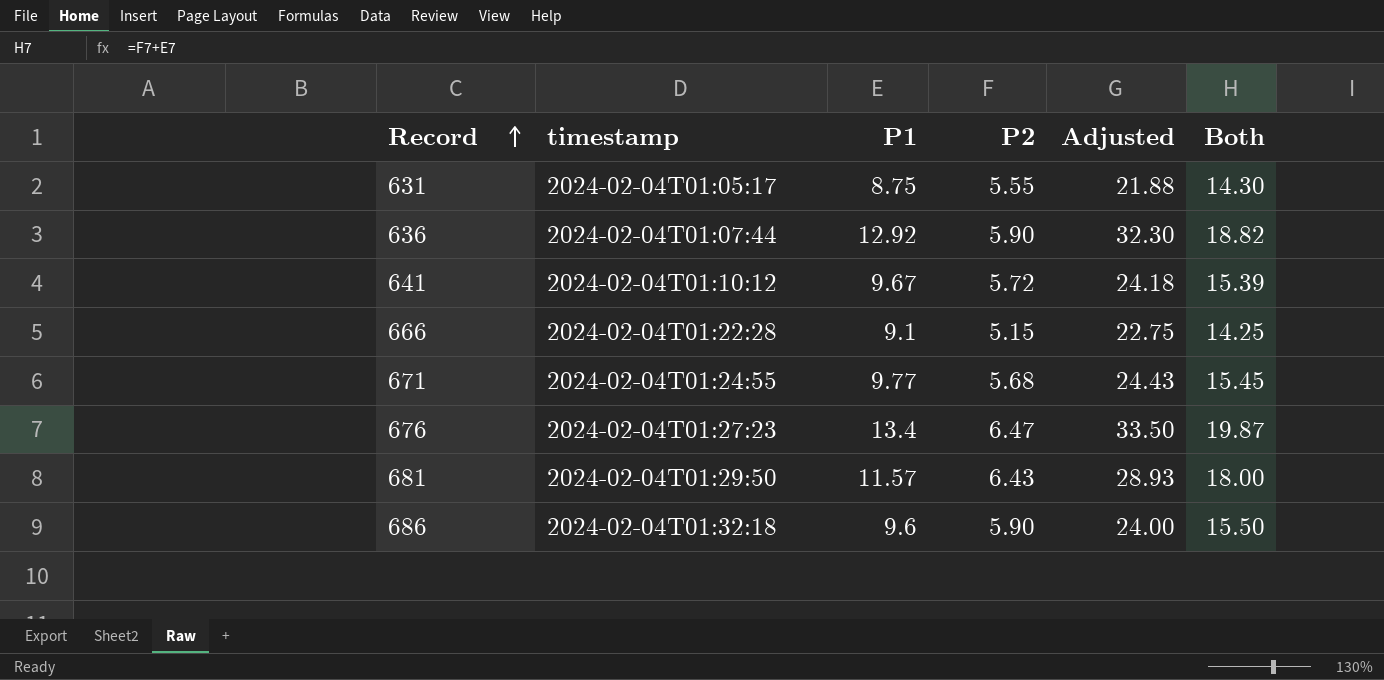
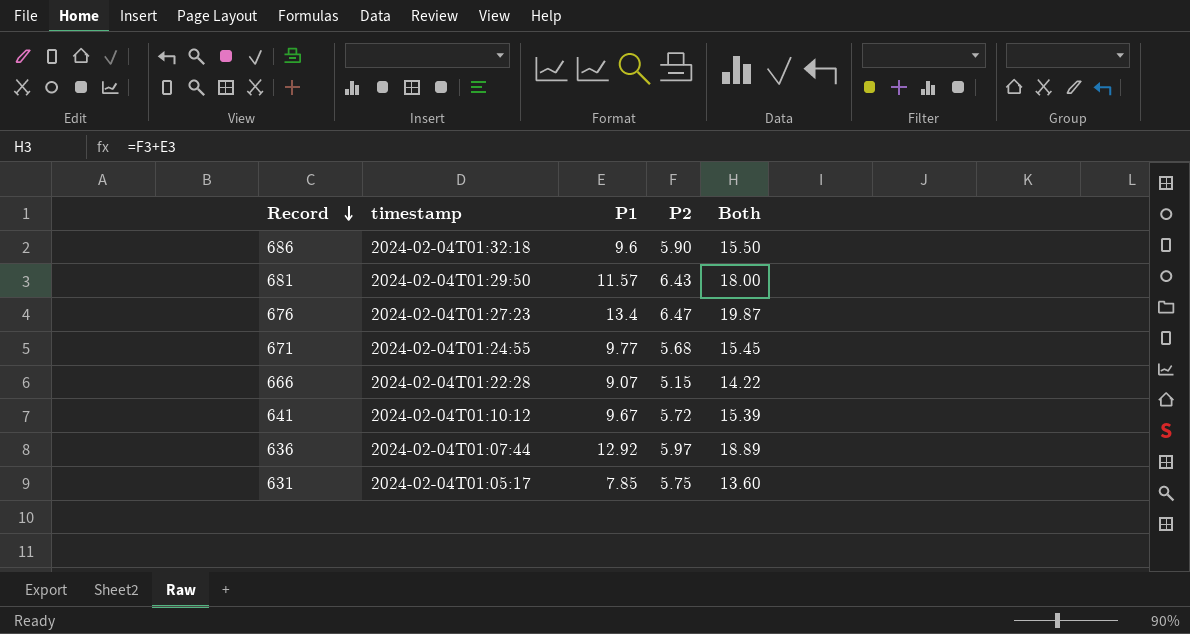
row order: Record ascending -> Record descending
column Adjusted | formula: [P1] * 2.5 -> none
666 | P1: 9.1 -> 9.07
666 | Both: 14.25 -> 14.22
636 | P2: 5.90 -> 5.97
636 | Both: 18.82 -> 18.89
631 | P1: 8.75 -> 7.85
631 | P2: 5.55 -> 5.75
631 | Both: 14.30 -> 13.60

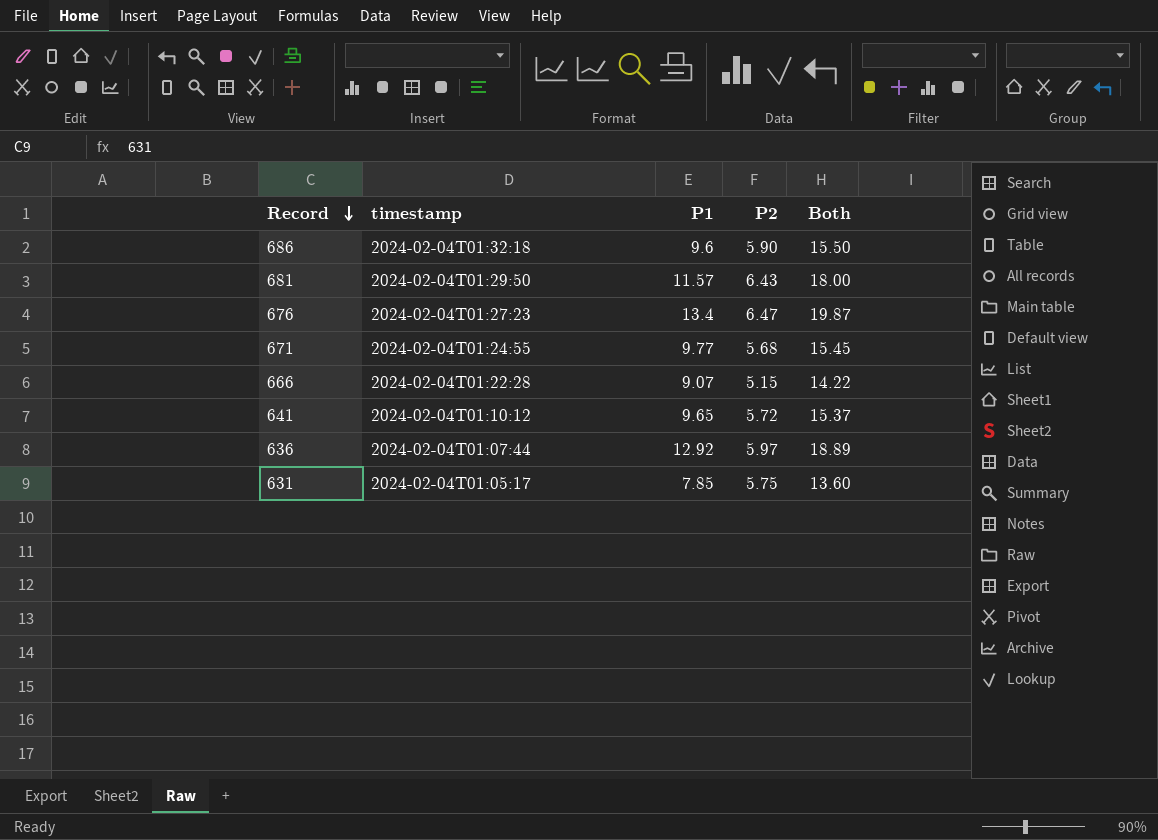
641 | P1: 9.67 -> 9.65
641 | Both: 15.39 -> 15.37

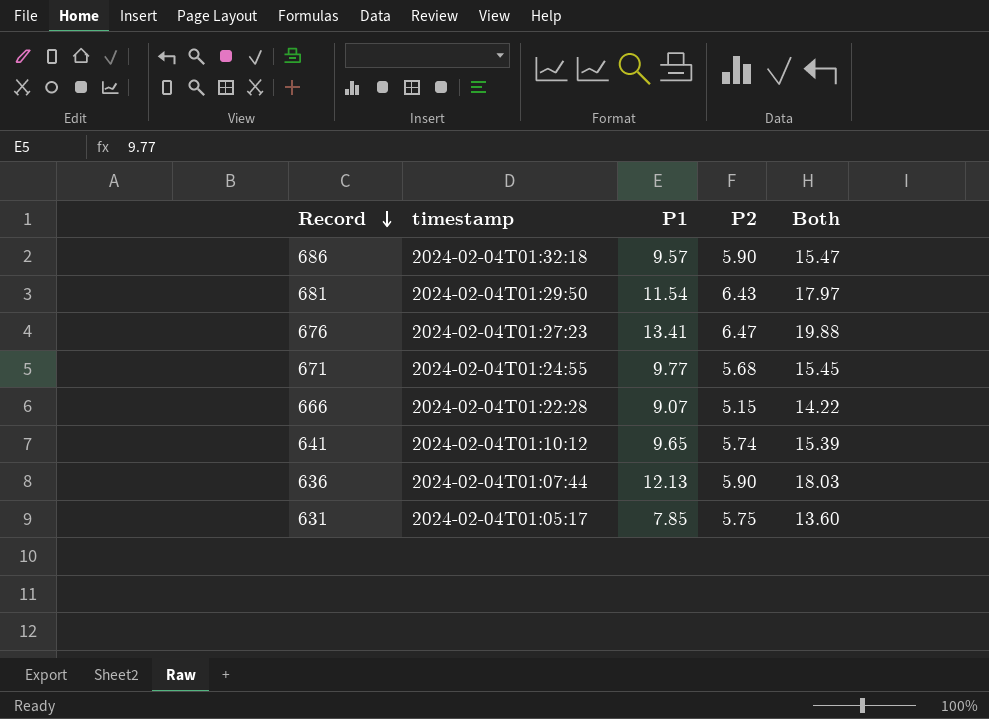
686 | P1: 9.6 -> 9.57
686 | Both: 15.50 -> 15.47
681 | P1: 11.57 -> 11.54
681 | Both: 18.00 -> 17.97
676 | P1: 13.4 -> 13.41
676 | Both: 19.87 -> 19.88
641 | P2: 5.72 -> 5.74
641 | Both: 15.37 -> 15.39
636 | P1: 12.92 -> 12.13
636 | P2: 5.97 -> 5.90
636 | Both: 18.89 -> 18.03

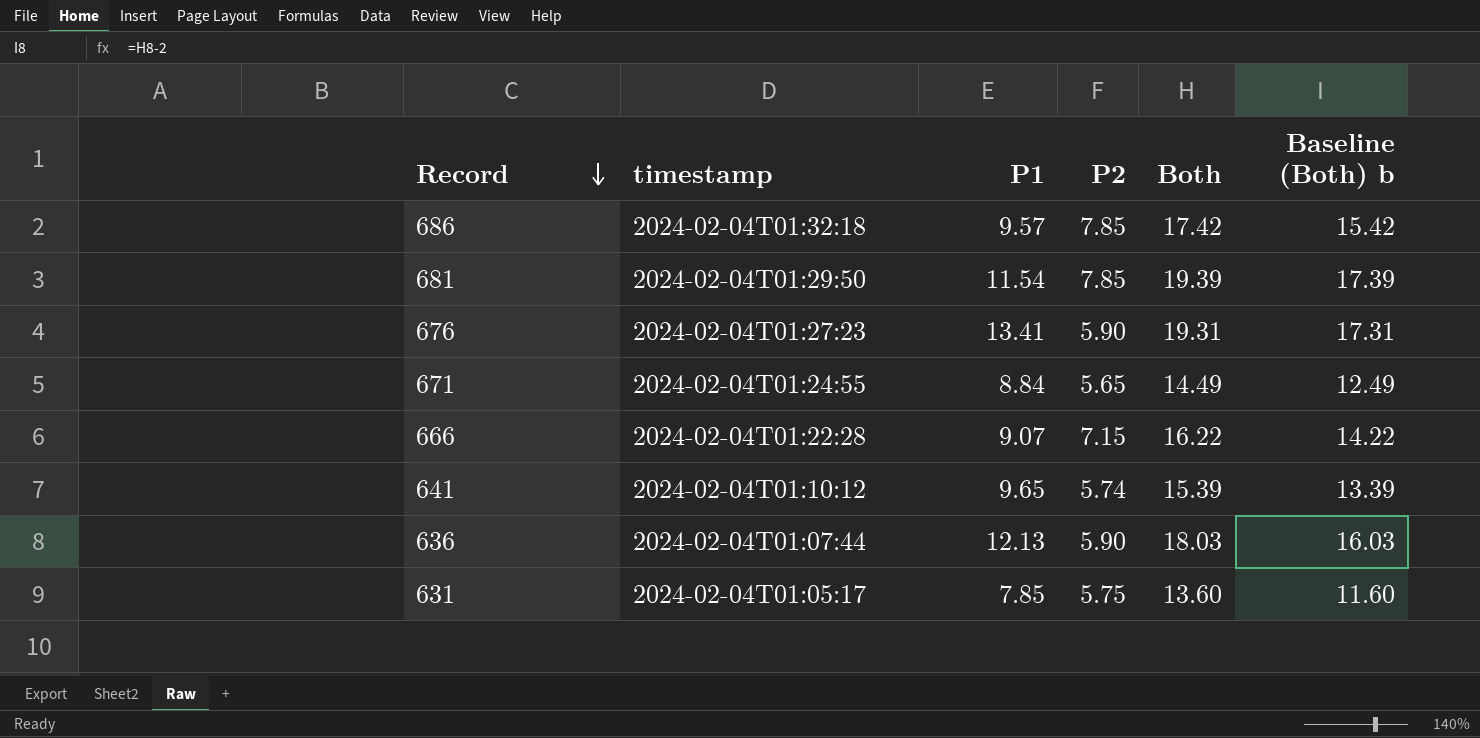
column Baseline (Both) b | formula: none -> [Both] - 2
686 | P2: 5.90 -> 7.85
686 | Both: 15.47 -> 17.42
681 | P2: 6.43 -> 7.85
681 | Both: 17.97 -> 19.39
676 | P2: 6.47 -> 5.90
676 | Both: 19.88 -> 19.31
671 | P1: 9.77 -> 8.84
671 | P2: 5.68 -> 5.65
671 | Both: 15.45 -> 14.49
666 | P2: 5.15 -> 7.15
666 | Both: 14.22 -> 16.22

